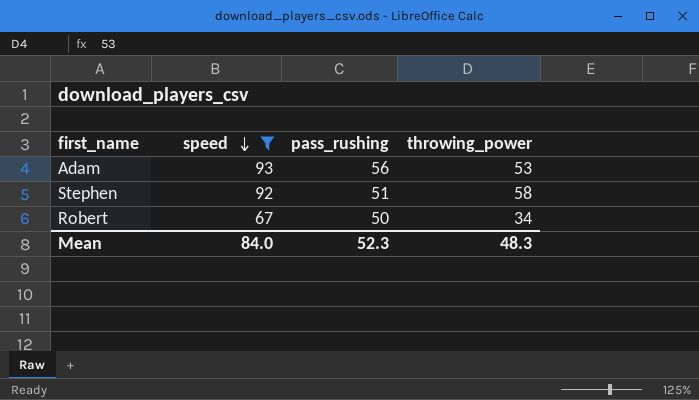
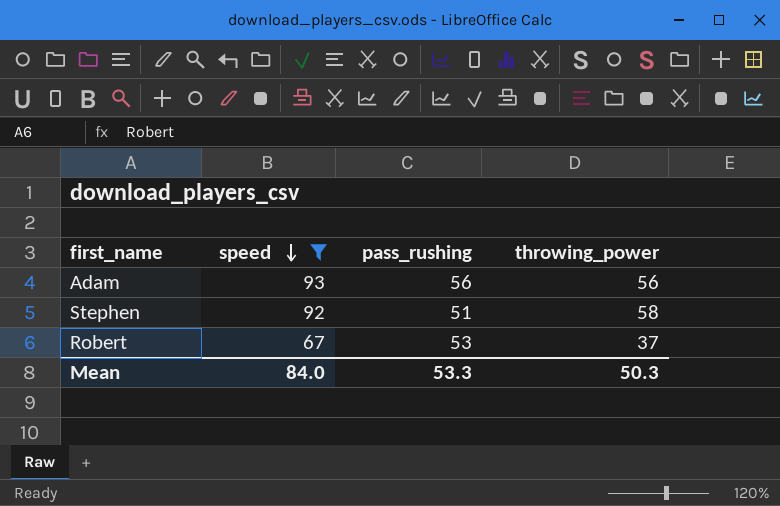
Adam | throwing_power: 53 -> 56
Robert | pass_rushing: 50 -> 53
Robert | throwing_power: 34 -> 37
Mean | pass_rushing: 52.3 -> 53.3
Mean | throwing_power: 48.3 -> 50.3

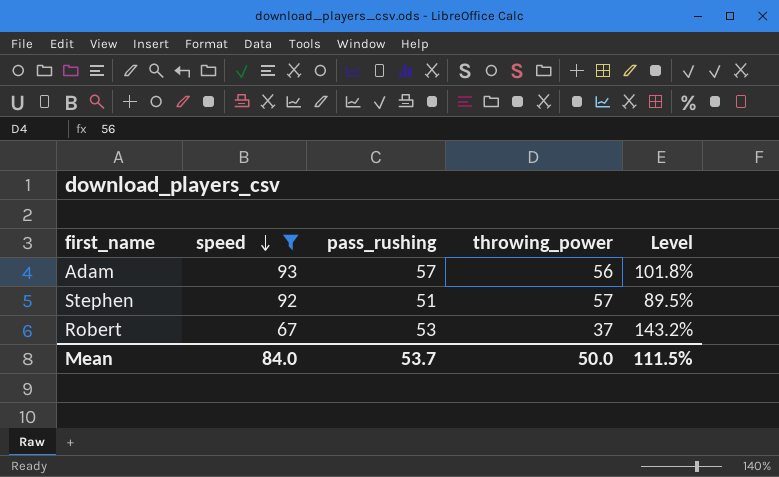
column Level | formula: none -> [pass_rushing] / [throwing_power]
Adam | pass_rushing: 56 -> 57
Stephen | throwing_power: 58 -> 57
Mean | pass_rushing: 53.3 -> 53.7
Mean | throwing_power: 50.3 -> 50.0

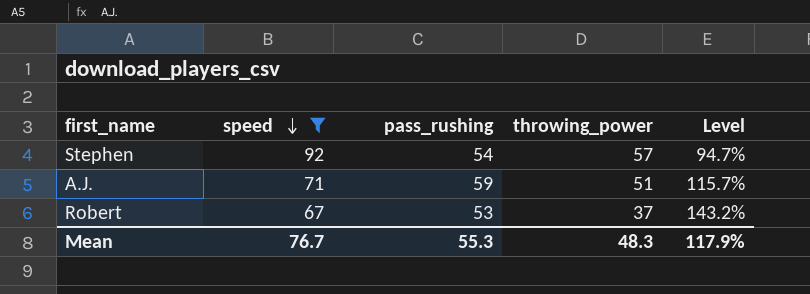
row Adam: 93 | 57 | 56 | 101.8% -> none
Stephen | pass_rushing: 51 -> 54
Stephen | Level: 89.5% -> 94.7%
row A.J.: none -> 71 | 59 | 51 | 115.7%
Mean | speed: 84.0 -> 76.7
Mean | pass_rushing: 53.7 -> 55.3
Mean | throwing_power: 50.0 -> 48.3
Mean | Level: 111.5% -> 117.9%

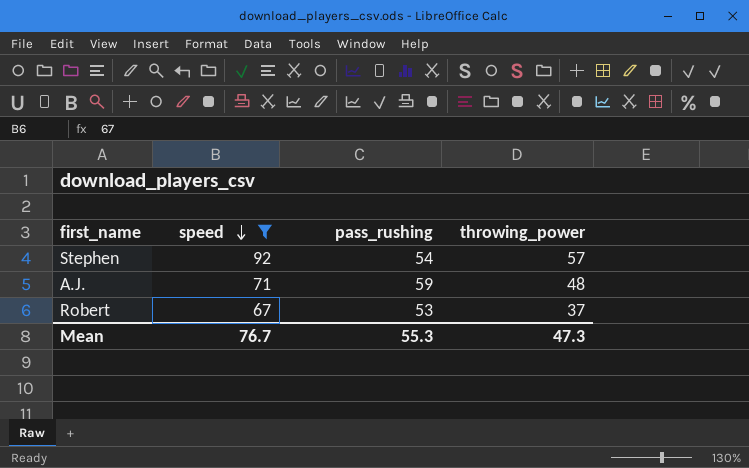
column Level | formula: [pass_rushing] / [throwing_power] -> none
A.J. | throwing_power: 51 -> 48
Mean | throwing_power: 48.3 -> 47.3

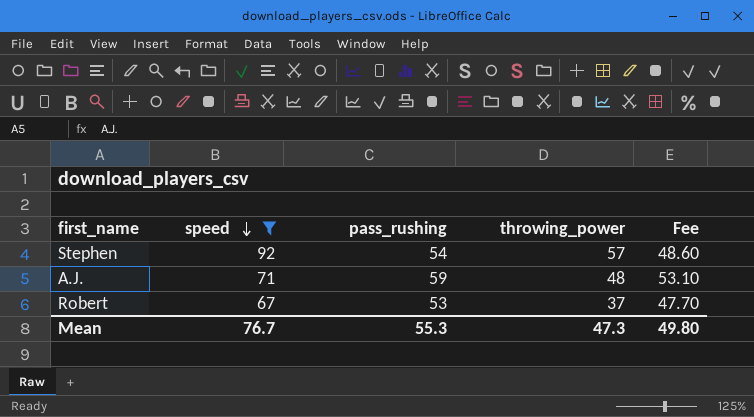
column Fee | formula: none -> [pass_rushing] * 0.9

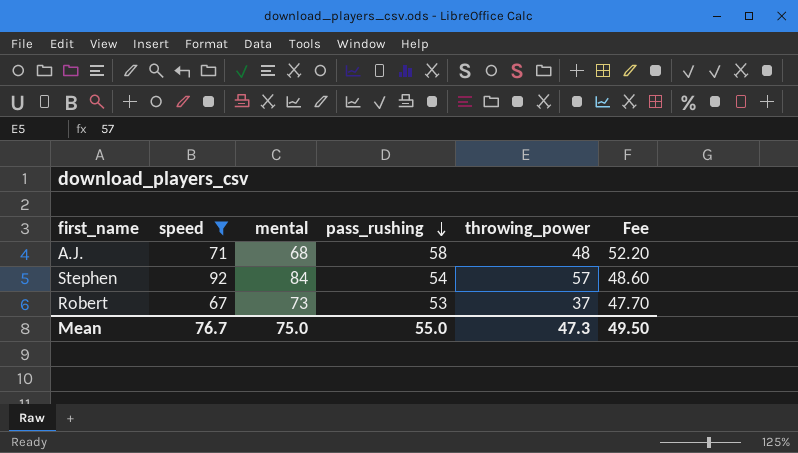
row order: speed descending -> pass_rushing descending
column mental | position: none -> 3
A.J. | pass_rushing: 59 -> 58
A.J. | Fee: 53.10 -> 52.20
Mean | pass_rushing: 55.3 -> 55.0
Mean | Fee: 49.80 -> 49.50

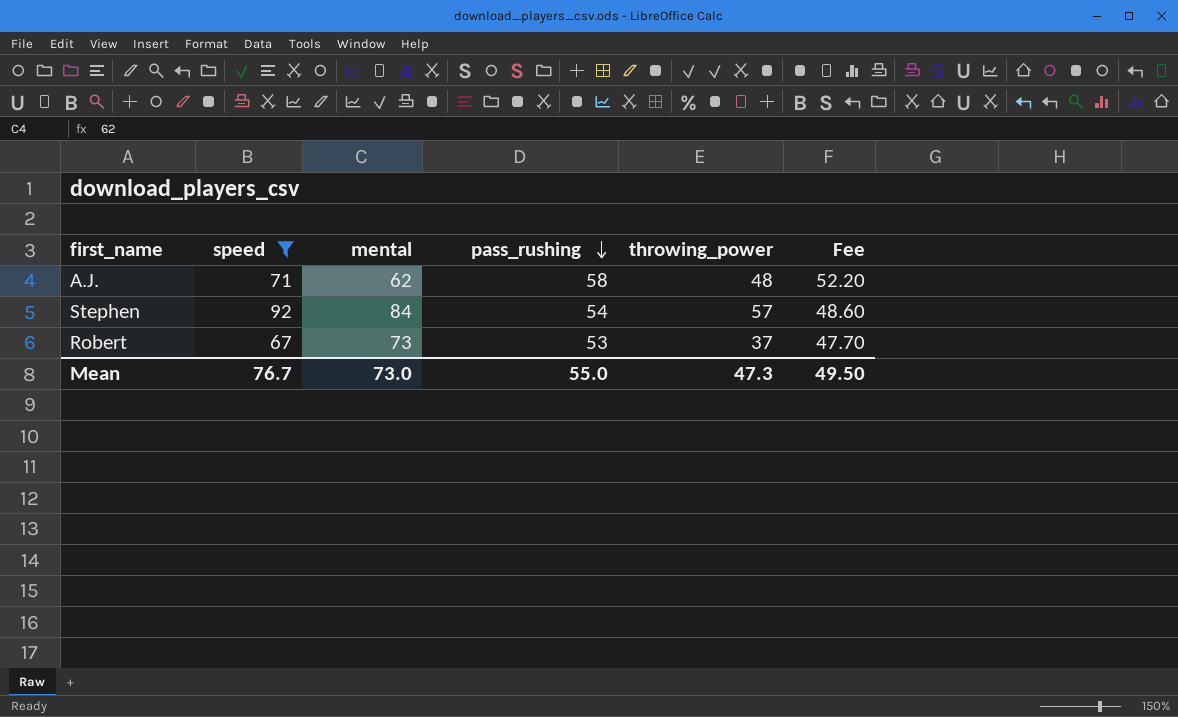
A.J. | mental: 68 -> 62
Mean | mental: 75.0 -> 73.0

